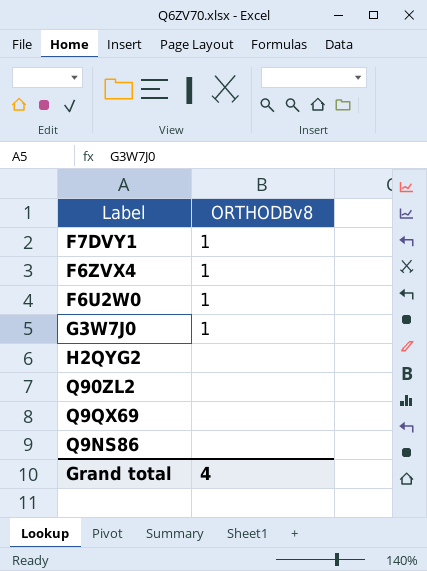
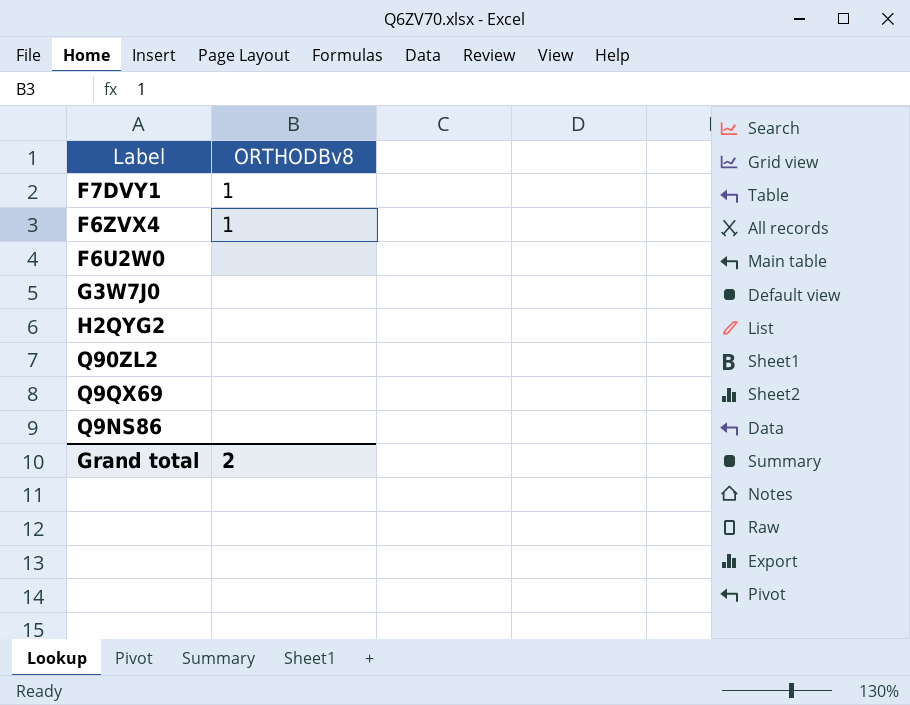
F6U2W0 | ORTHODBv8: 1 -> none
G3W7J0 | ORTHODBv8: 1 -> none
Grand total | ORTHODBv8: 4 -> 2

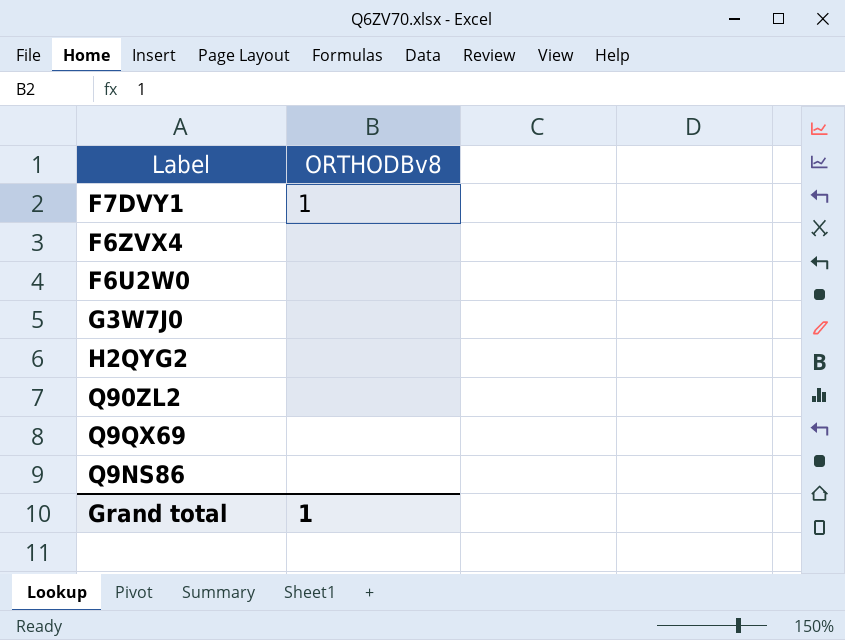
F6ZVX4 | ORTHODBv8: 1 -> none
Grand total | ORTHODBv8: 2 -> 1

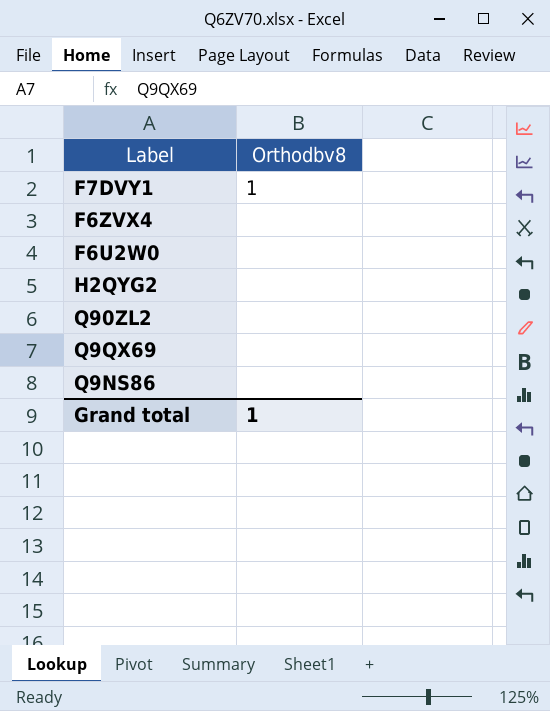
column name: ORTHODBv8 -> Orthodbv8
row G3W7J0: none -> none

